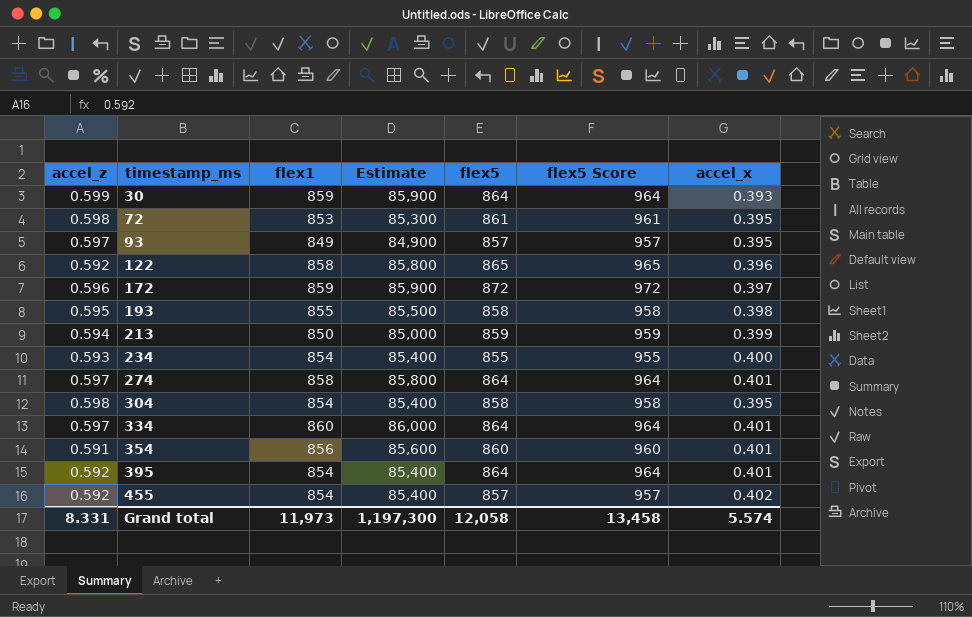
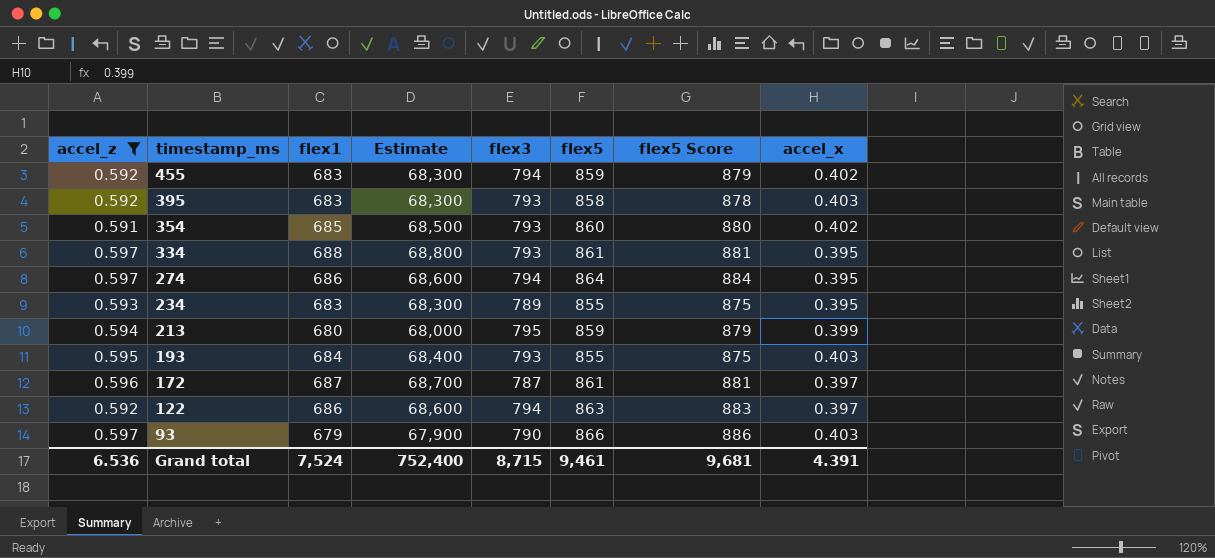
filter: none -> accel_z <= 0.597
row order: timestamp_ms ascending -> timestamp_ms descending
column flex3 | position: none -> 5
column flex5 Score | formula: [flex5] + 100 -> [flex5] + 20
455 | flex1: 854 -> 683
455 | Estimate: 85,400 -> 68,300
455 | flex5: 857 -> 859
395 | flex1: 854 -> 683
395 | Estimate: 85,400 -> 68,300
395 | flex5: 864 -> 858
395 | accel_x: 0.401 -> 0.403
354 | flex1: 856 -> 685
354 | Estimate: 85,600 -> 68,500
354 | accel_x: 0.401 -> 0.402
334 | flex1: 860 -> 688
334 | Estimate: 86,000 -> 68,800
334 | flex5: 864 -> 861
334 | accel_x: 0.401 -> 0.395
274 | flex1: 858 -> 686
274 | Estimate: 85,800 -> 68,600
274 | accel_x: 0.401 -> 0.395
234 | flex1: 854 -> 683
234 | Estimate: 85,400 -> 68,300
234 | accel_x: 0.400 -> 0.395
213 | flex1: 850 -> 680
213 | Estimate: 85,000 -> 68,000
193 | flex1: 855 -> 684
193 | Estimate: 85,500 -> 68,400
193 | flex5: 858 -> 855
193 | accel_x: 0.398 -> 0.403
172 | flex1: 859 -> 687
172 | Estimate: 85,900 -> 68,700
172 | flex5: 872 -> 861
122 | flex1: 858 -> 686
122 | Estimate: 85,800 -> 68,600
122 | flex5: 865 -> 863
122 | accel_x: 0.396 -> 0.397
93 | flex1: 849 -> 679
93 | Estimate: 84,900 -> 67,900
93 | flex5: 857 -> 866
93 | accel_x: 0.395 -> 0.403
Grand total | accel_z: 8.331 -> 6.536
Grand total | flex1: 11,973 -> 7,524
Grand total | Estimate: 1,197,300 -> 752,400
Grand total | flex5: 12,058 -> 9,461
Grand total | flex5 Score: 13,458 -> 9,681
Grand total | accel_x: 5.574 -> 4.391

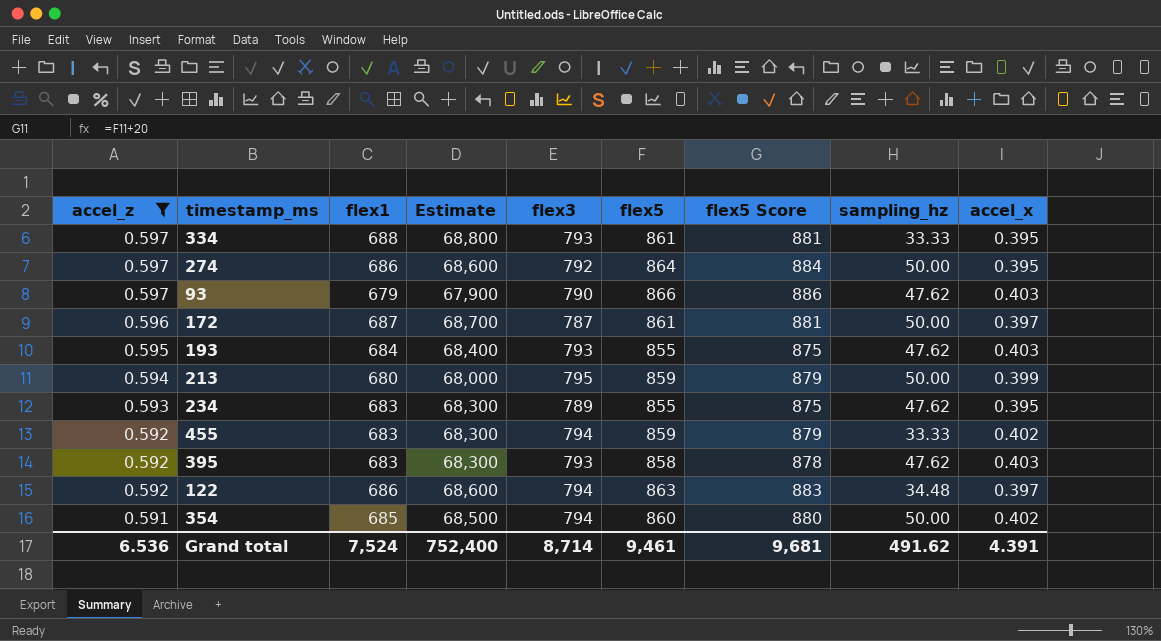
row order: timestamp_ms descending -> accel_z descending
column sampling_hz | position: none -> 8
274 | flex3: 794 -> 792
354 | flex3: 793 -> 794
Grand total | flex3: 8,715 -> 8,714

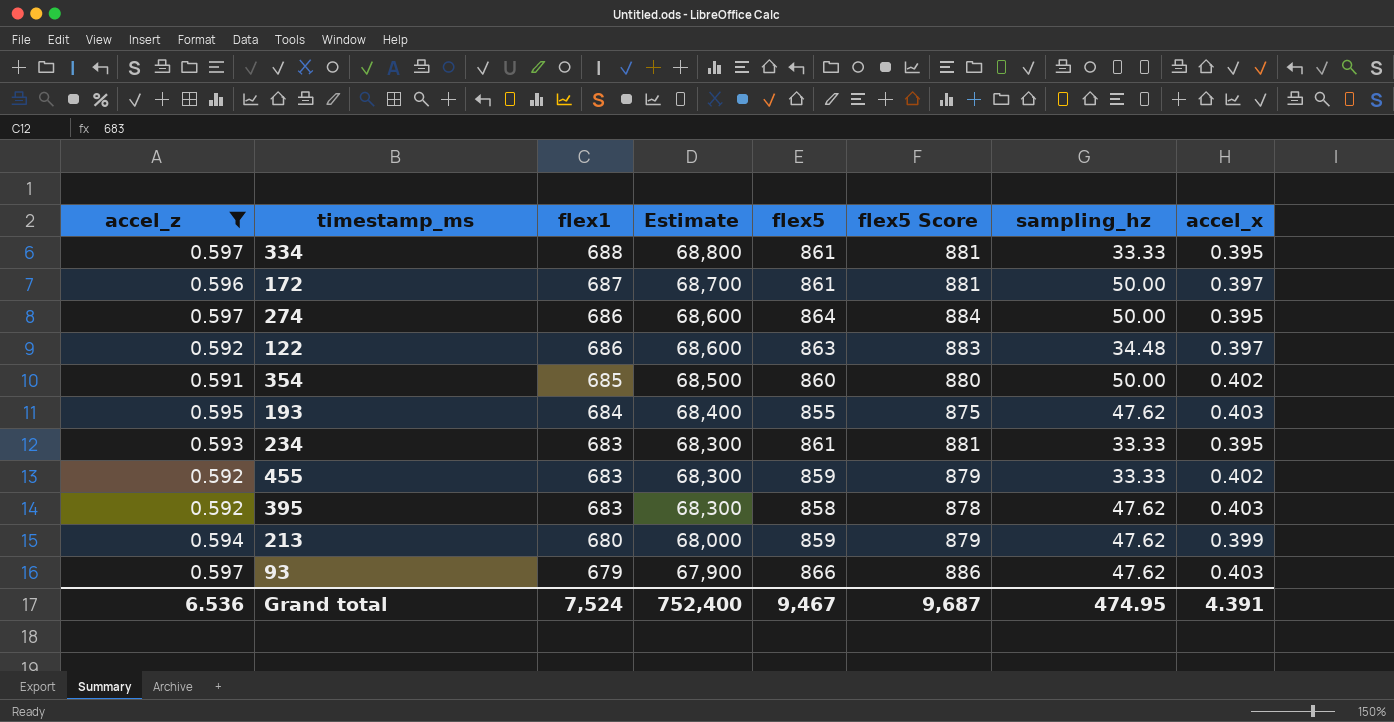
row order: accel_z descending -> flex1 descending
column flex3 | position: 5 -> none
234 | flex5: 855 -> 861
234 | flex5 Score: 875 -> 881
234 | sampling_hz: 47.62 -> 33.33
213 | sampling_hz: 50.00 -> 47.62
Grand total | flex5: 9,461 -> 9,467
Grand total | flex5 Score: 9,681 -> 9,687
Grand total | sampling_hz: 491.62 -> 474.95

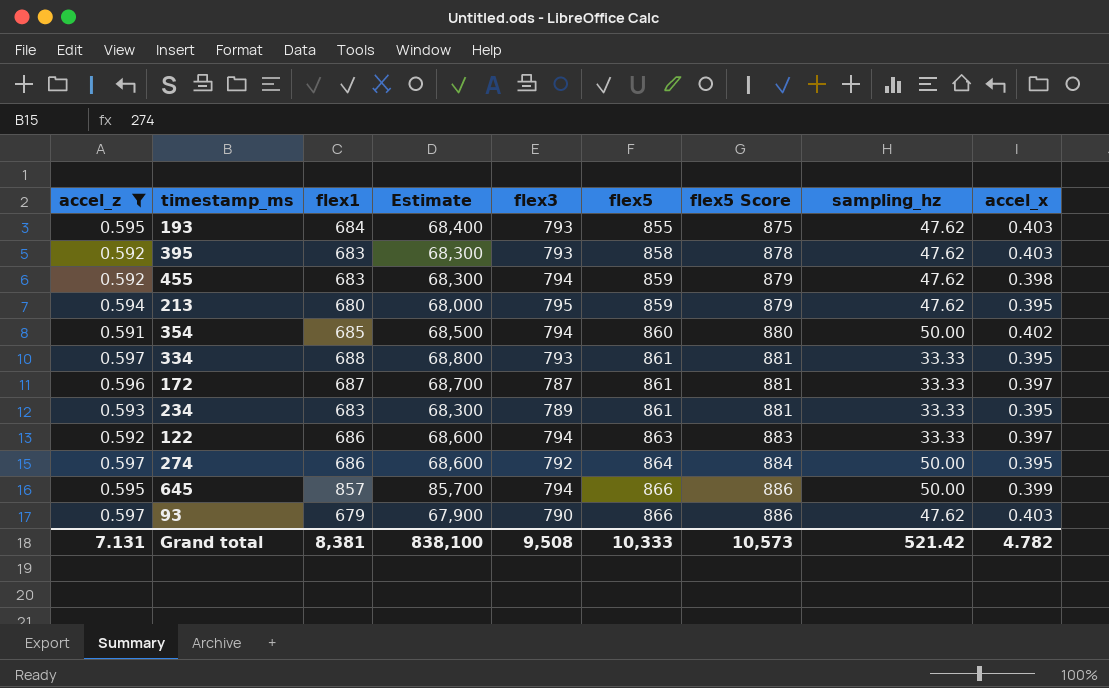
row order: flex1 descending -> flex5 ascending
column flex3 | position: none -> 5
455 | sampling_hz: 33.33 -> 47.62
455 | accel_x: 0.402 -> 0.398
213 | accel_x: 0.399 -> 0.395
172 | sampling_hz: 50.00 -> 33.33
122 | sampling_hz: 34.48 -> 33.33
row 645: none -> 0.595 | 857 | 85,700 | 794 | 866 | 886 | 50.00 | 0.399
Grand total | accel_z: 6.536 -> 7.131
Grand total | flex1: 7,524 -> 8,381
Grand total | Estimate: 752,400 -> 838,100
Grand total | flex5: 9,467 -> 10,333
Grand total | flex5 Score: 9,687 -> 10,573
Grand total | sampling_hz: 474.95 -> 521.42
Grand total | accel_x: 4.391 -> 4.782

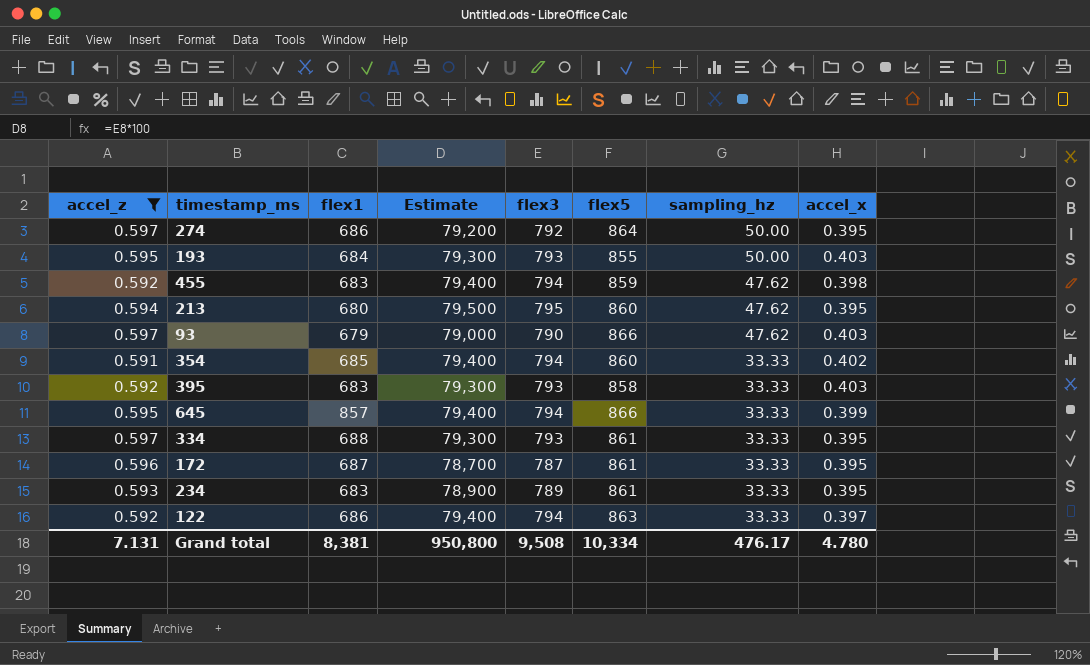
row order: flex5 ascending -> sampling_hz descending
column flex5 Score | formula: [flex5] + 20 -> none
column Estimate | formula: [flex1] * 100 -> [flex3] * 100
193 | sampling_hz: 47.62 -> 50.00
213 | flex5: 859 -> 860
354 | sampling_hz: 50.00 -> 33.33
395 | sampling_hz: 47.62 -> 33.33
645 | sampling_hz: 50.00 -> 33.33
172 | accel_x: 0.397 -> 0.395
Grand total | Estimate: 838,100 -> 950,800
Grand total | flex5: 10,333 -> 10,334
Grand total | sampling_hz: 521.42 -> 476.17
Grand total | accel_x: 4.782 -> 4.780

